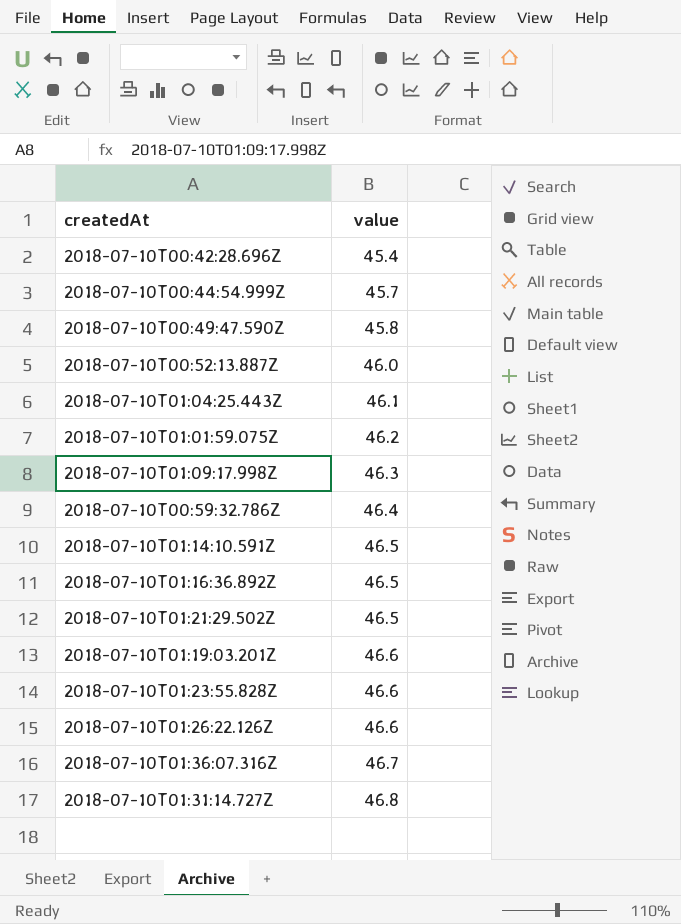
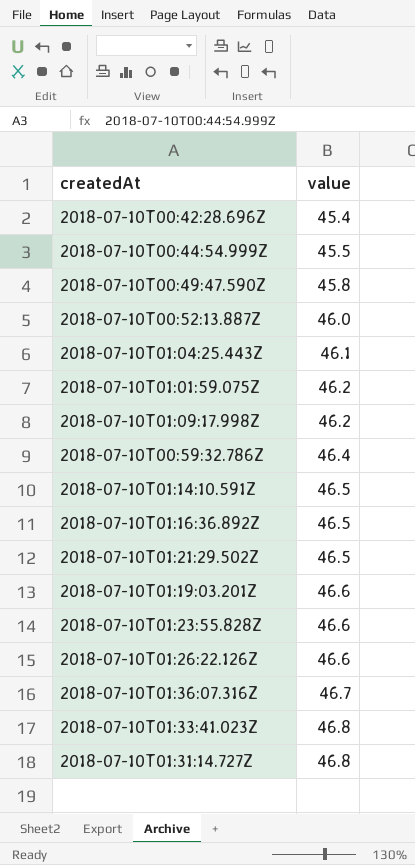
2018-07-10T00:44:54.999Z | value: 45.7 -> 45.5
2018-07-10T01:09:17.998Z | value: 46.3 -> 46.2
row 2018-07-10T01:33:41.023Z: none -> 46.8

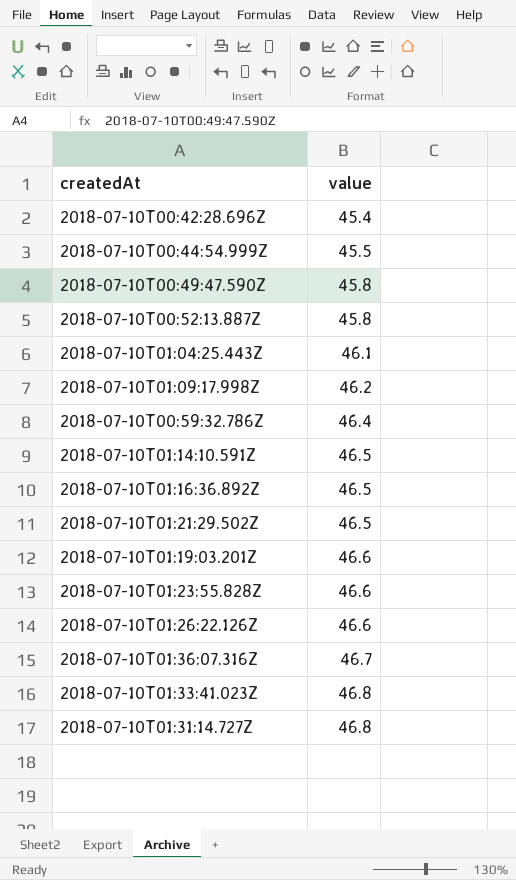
row 2018-07-10T01:01:59.075Z: 46.2 -> none
2018-07-10T00:52:13.887Z | value: 46.0 -> 45.8

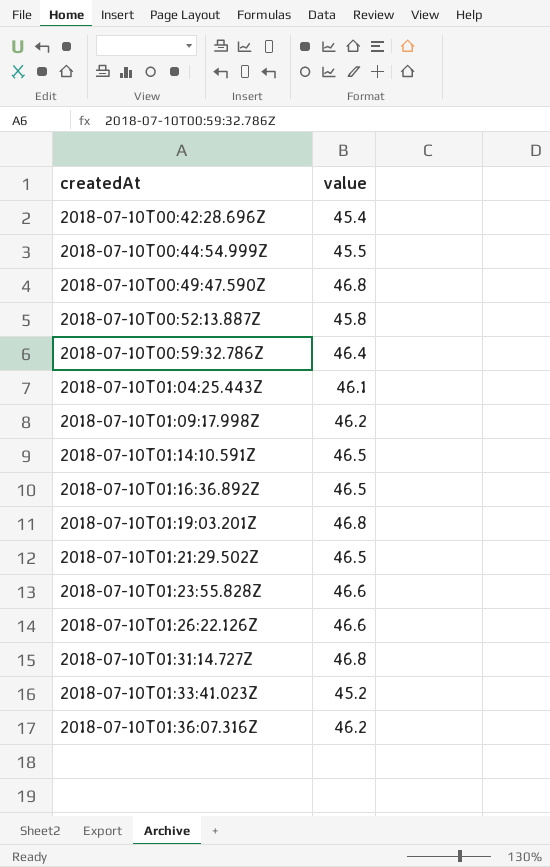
row order: value ascending -> createdAt ascending
2018-07-10T00:49:47.590Z | value: 45.8 -> 46.8
2018-07-10T01:19:03.201Z | value: 46.6 -> 46.8
2018-07-10T01:33:41.023Z | value: 46.8 -> 45.2
2018-07-10T01:36:07.316Z | value: 46.7 -> 46.2

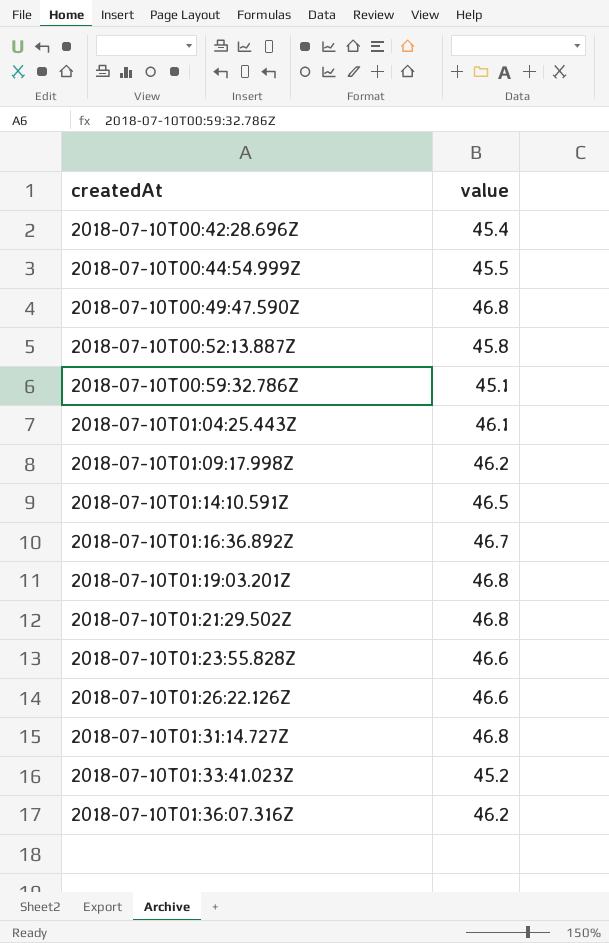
2018-07-10T00:59:32.786Z | value: 46.4 -> 45.1
2018-07-10T01:16:36.892Z | value: 46.5 -> 46.7
2018-07-10T01:21:29.502Z | value: 46.5 -> 46.8

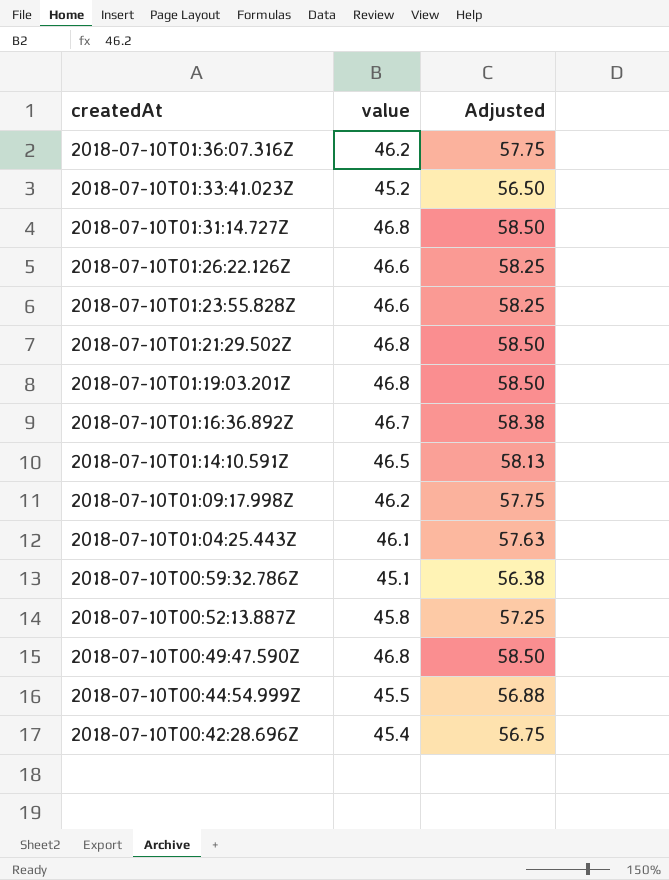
row order: createdAt ascending -> createdAt descending
column Adjusted | formula: none -> [value] * 1.25

